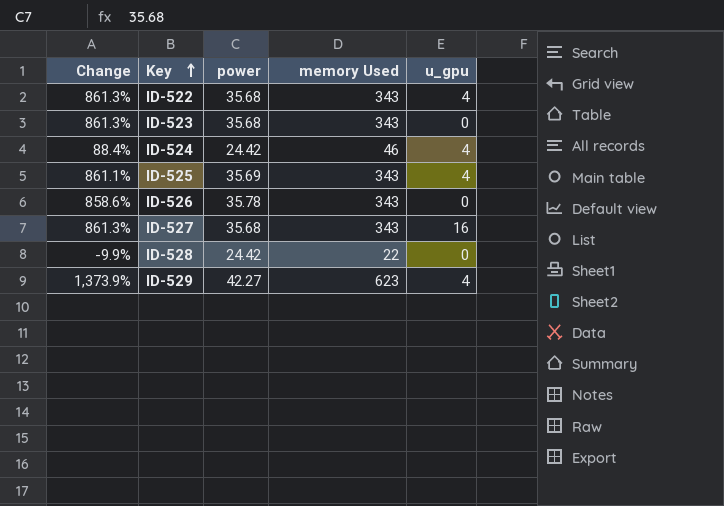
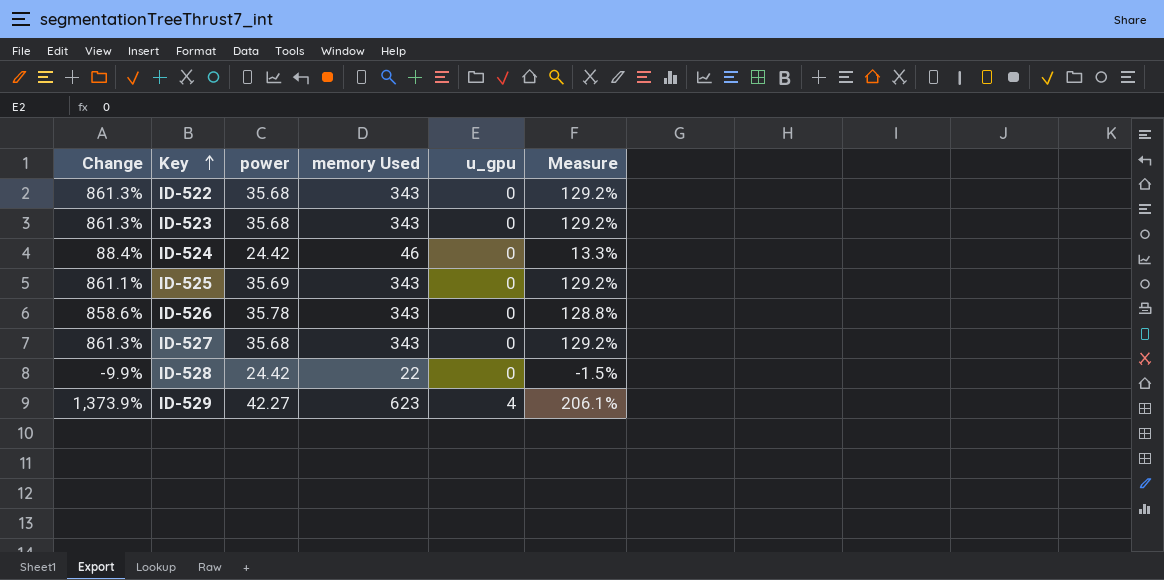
column Measure | formula: none -> [Change] * 0.15
ID-522 | u_gpu: 4 -> 0
ID-524 | u_gpu: 4 -> 0
ID-525 | u_gpu: 4 -> 0
ID-527 | u_gpu: 16 -> 0

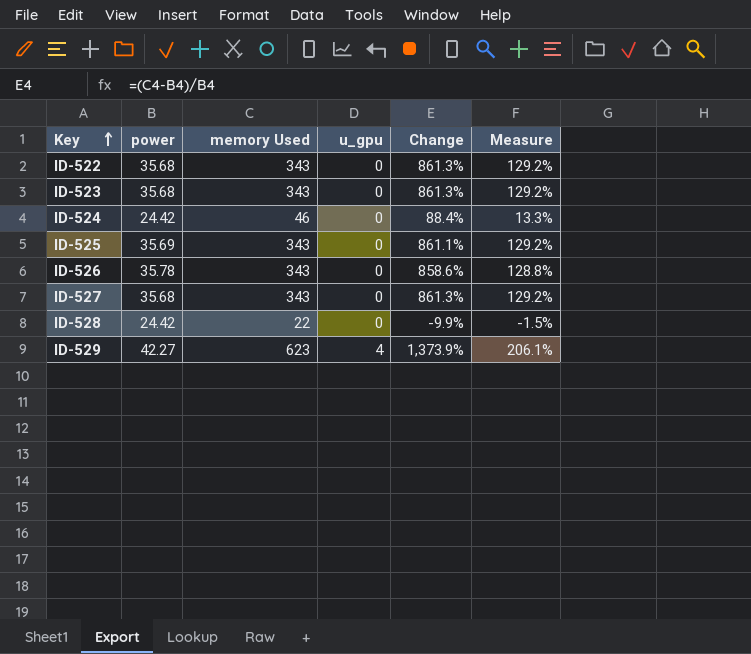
column Change | position: 1 -> 5

